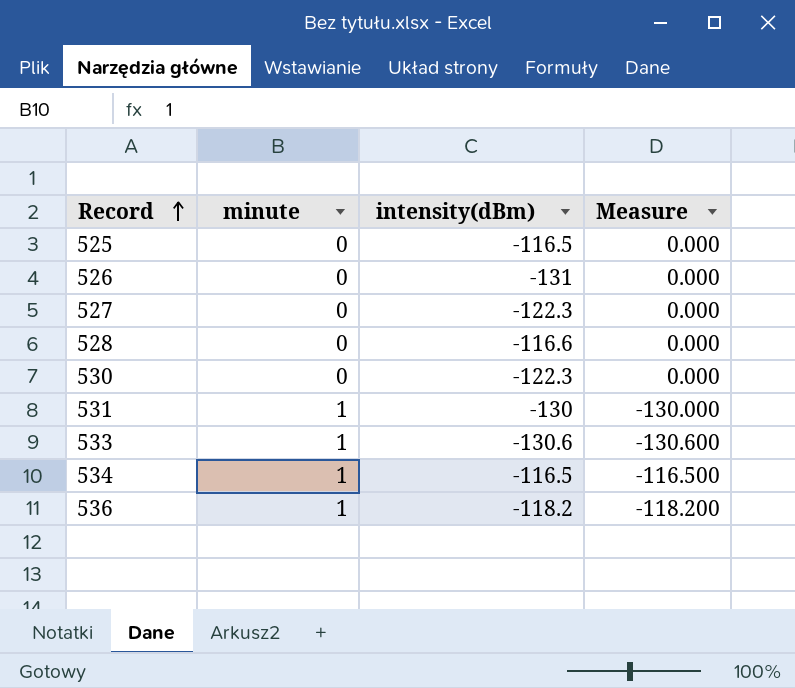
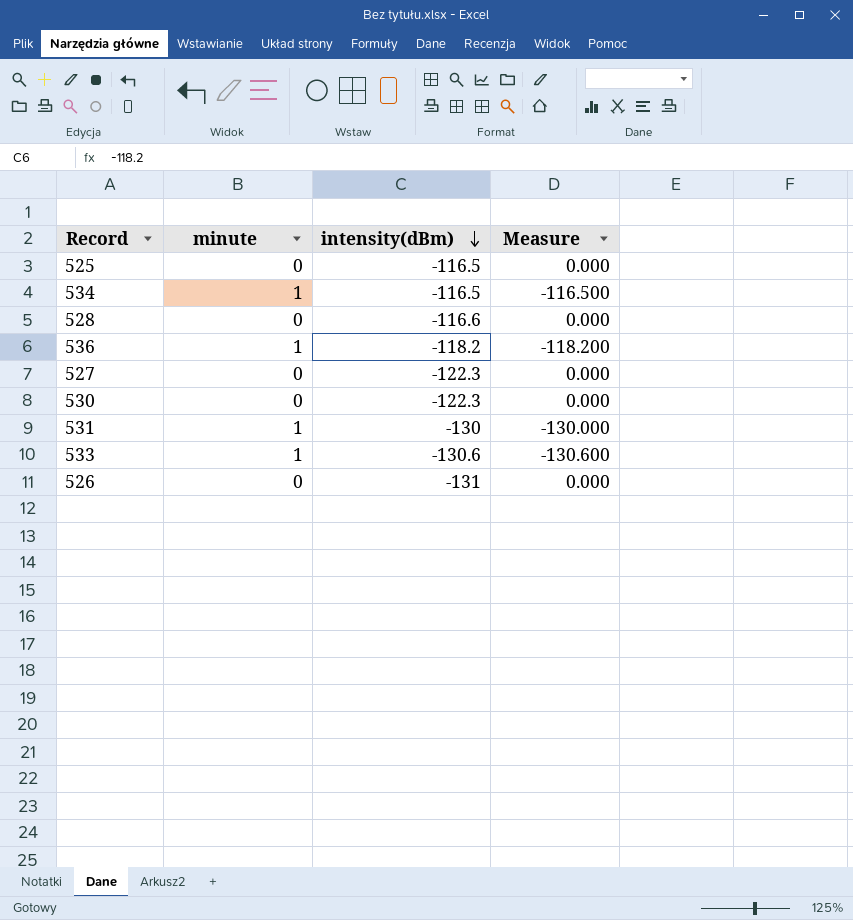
row order: Record ascending -> intensity(dBm) descending

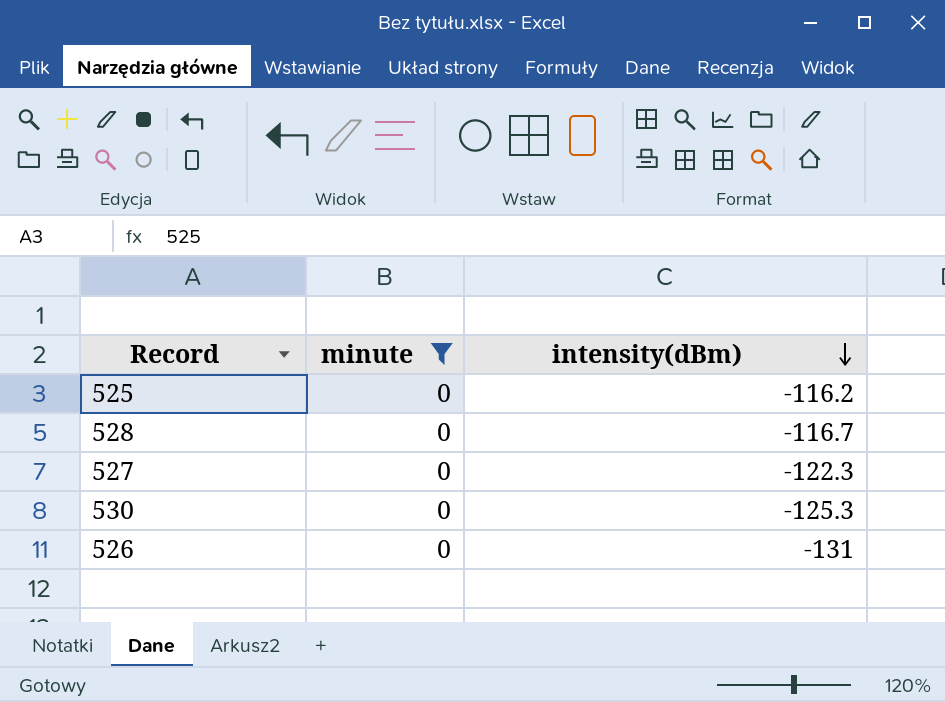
filter: none -> minute = 0
column Measure | formula: [minute] * [intensity(dBm)] -> none
525 | intensity(dBm): -116.5 -> -116.2
528 | intensity(dBm): -116.6 -> -116.7
530 | intensity(dBm): -122.3 -> -125.3

